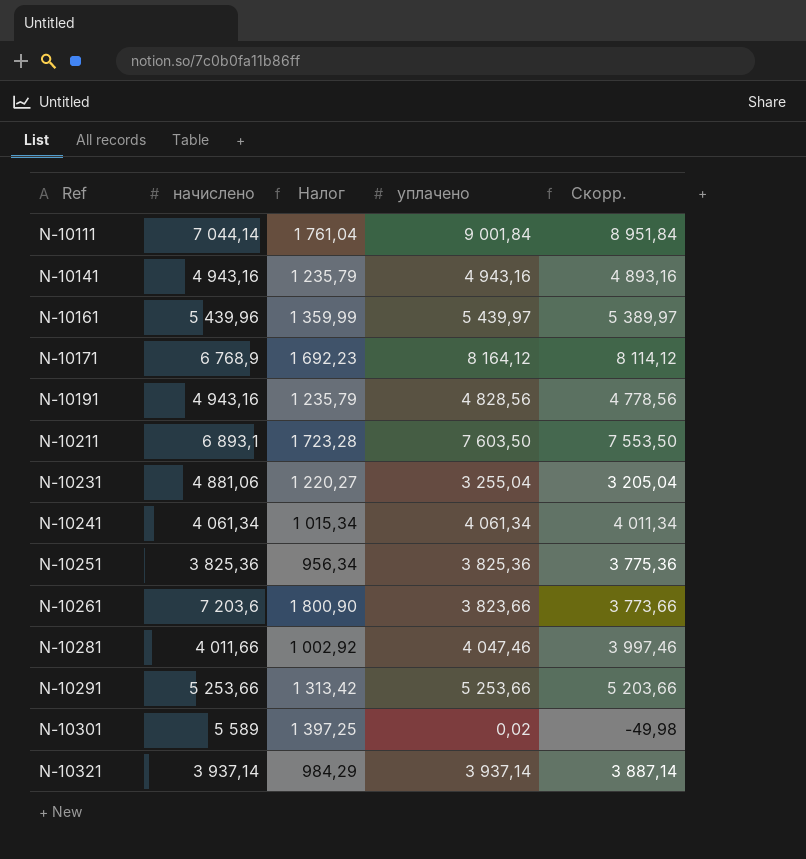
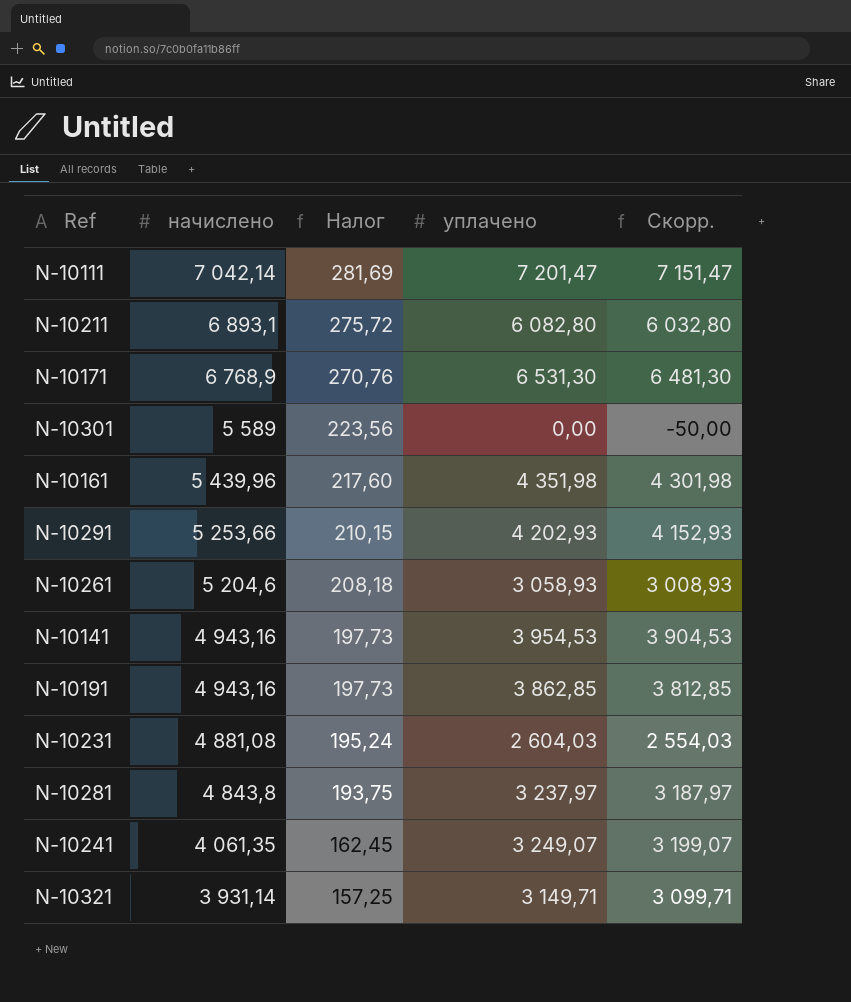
row order: Ref ascending -> начислено descending
column Налог | formula: [начислено] * 0,25 -> [начислено] * 0,04
row N-10251: 3 825,36 | 956,34 | 3 825,36 | 3 775,36 -> none
N-10111 | начислено: 7 044,14 -> 7 042,14
N-10111 | уплачено: 9 001,84 -> 7 201,47
N-10111 | Скорр.: 8 951,84 -> 7 151,47
N-10211 | уплачено: 7 603,50 -> 6 082,80
N-10211 | Скорр.: 7 553,50 -> 6 032,80
N-10171 | уплачено: 8 164,12 -> 6 531,30
N-10171 | Скорр.: 8 114,12 -> 6 481,30
N-10301 | уплачено: 0,02 -> 0,00
N-10301 | Скорр.: -49,98 -> -50,00
N-10161 | уплачено: 5 439,97 -> 4 351,98
N-10161 | Скорр.: 5 389,97 -> 4 301,98
N-10291 | уплачено: 5 253,66 -> 4 202,93
N-10291 | Скорр.: 5 203,66 -> 4 152,93
N-10261 | начислено: 7 203,6 -> 5 204,6
N-10261 | уплачено: 3 823,66 -> 3 058,93
N-10261 | Скорр.: 3 773,66 -> 3 008,93
N-10141 | уплачено: 4 943,16 -> 3 954,53
N-10141 | Скорр.: 4 893,16 -> 3 904,53
N-10191 | уплачено: 4 828,56 -> 3 862,85
N-10191 | Скорр.: 4 778,56 -> 3 812,85
N-10231 | начислено: 4 881,06 -> 4 881,08
N-10231 | уплачено: 3 255,04 -> 2 604,03
N-10231 | Скорр.: 3 205,04 -> 2 554,03
N-10281 | начислено: 4 011,66 -> 4 843,8
N-10281 | уплачено: 4 047,46 -> 3 237,97
N-10281 | Скорр.: 3 997,46 -> 3 187,97
N-10241 | начислено: 4 061,34 -> 4 061,35
N-10241 | уплачено: 4 061,34 -> 3 249,07
N-10241 | Скорр.: 4 011,34 -> 3 199,07
N-10321 | начислено: 3 937,14 -> 3 931,14
N-10321 | уплачено: 3 937,14 -> 3 149,71
N-10321 | Скорр.: 3 887,14 -> 3 099,71

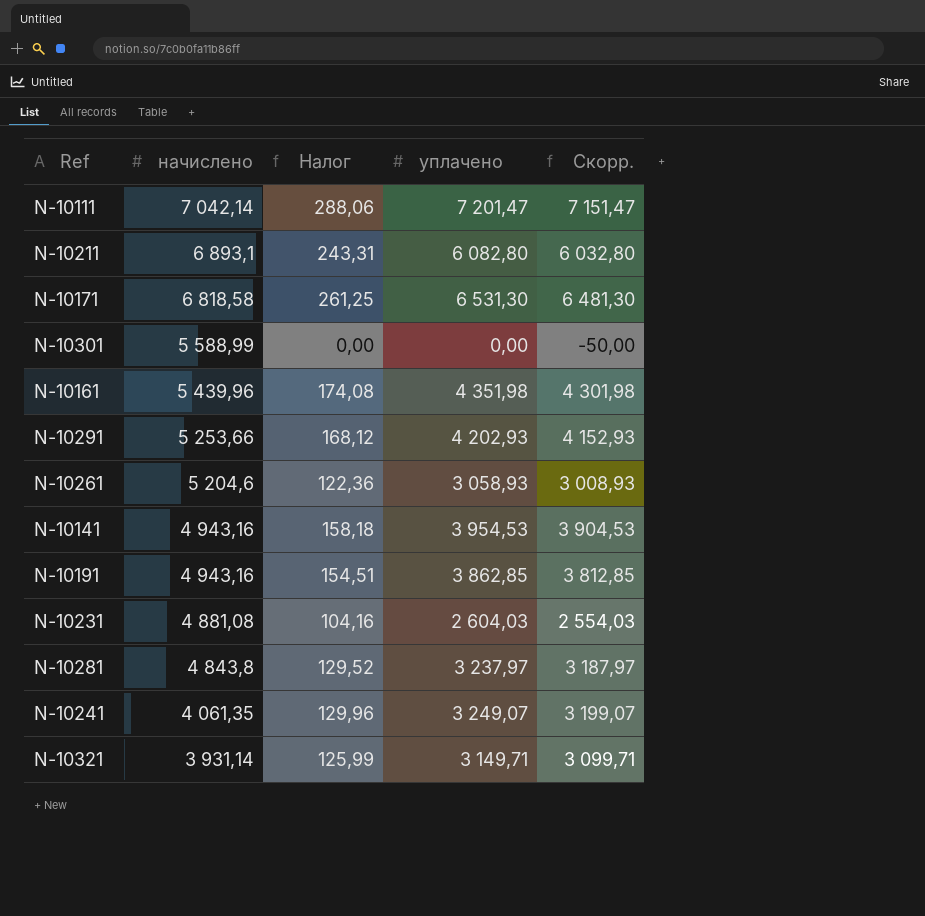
column Налог | formula: [начислено] * 0,04 -> [уплачено] * 0,04
N-10171 | начислено: 6 768,9 -> 6 818,58
N-10301 | начислено: 5 589 -> 5 588,99

